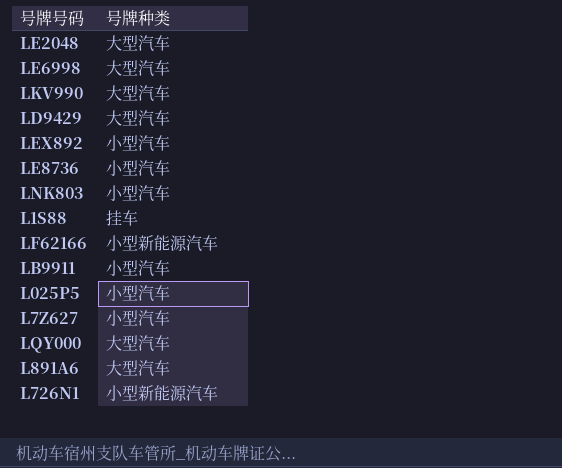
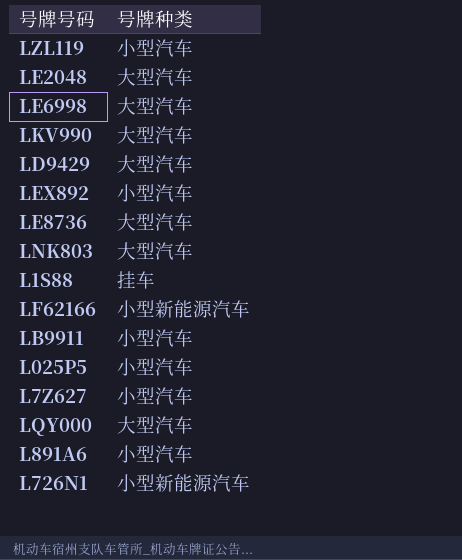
row LZL119: none -> 小型汽车
LE8736 | 号牌种类: 小型汽车 -> 大型汽车
LNK803 | 号牌种类: 小型汽车 -> 大型汽车
L891A6 | 号牌种类: 大型汽车 -> 小型汽车

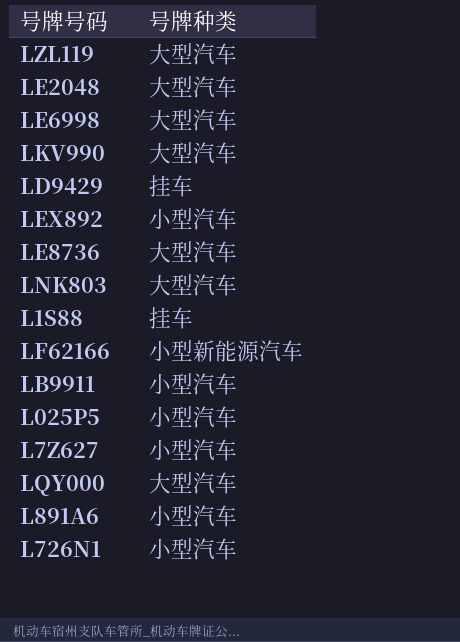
LZL119 | 号牌种类: 小型汽车 -> 大型汽车
LD9429 | 号牌种类: 大型汽车 -> 挂车
L726N1 | 号牌种类: 小型新能源汽车 -> 小型汽车

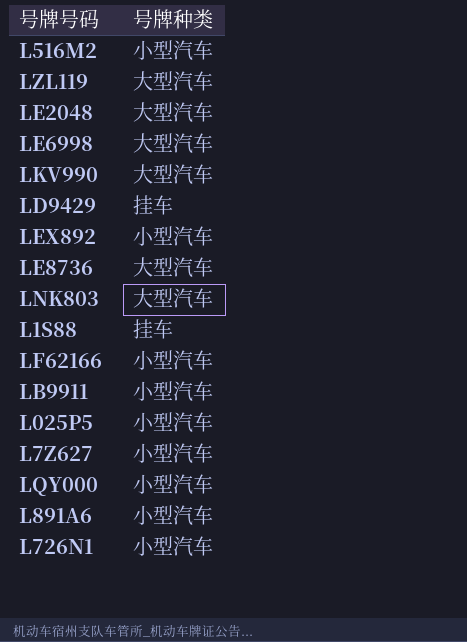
row L516M2: none -> 小型汽车
LF62166 | 号牌种类: 小型新能源汽车 -> 小型汽车
LQY000 | 号牌种类: 大型汽车 -> 小型汽车

